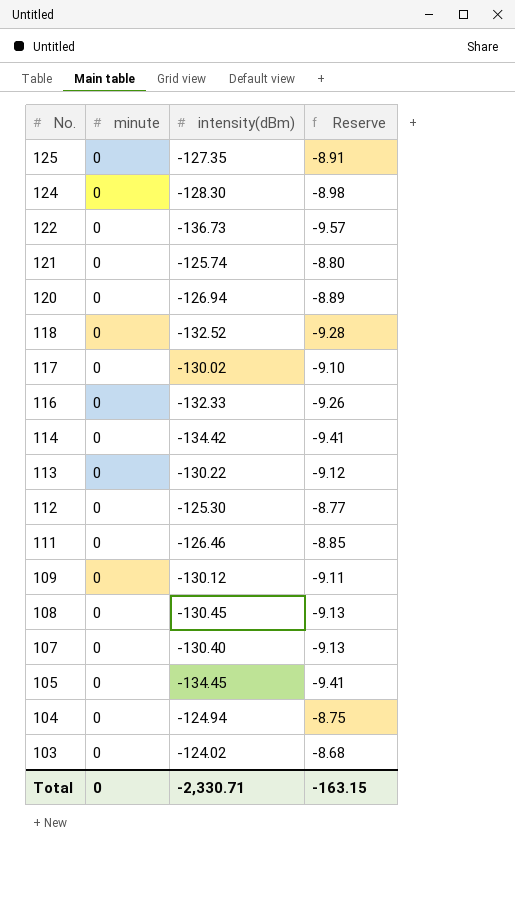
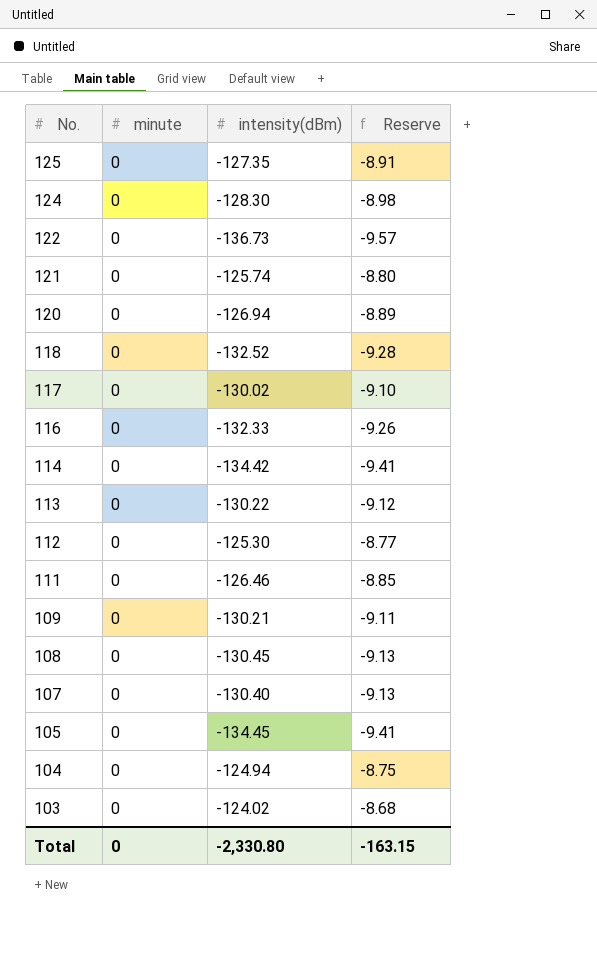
109 | intensity(dBm): -130.12 -> -130.21
Total | intensity(dBm): -2,330.71 -> -2,330.80

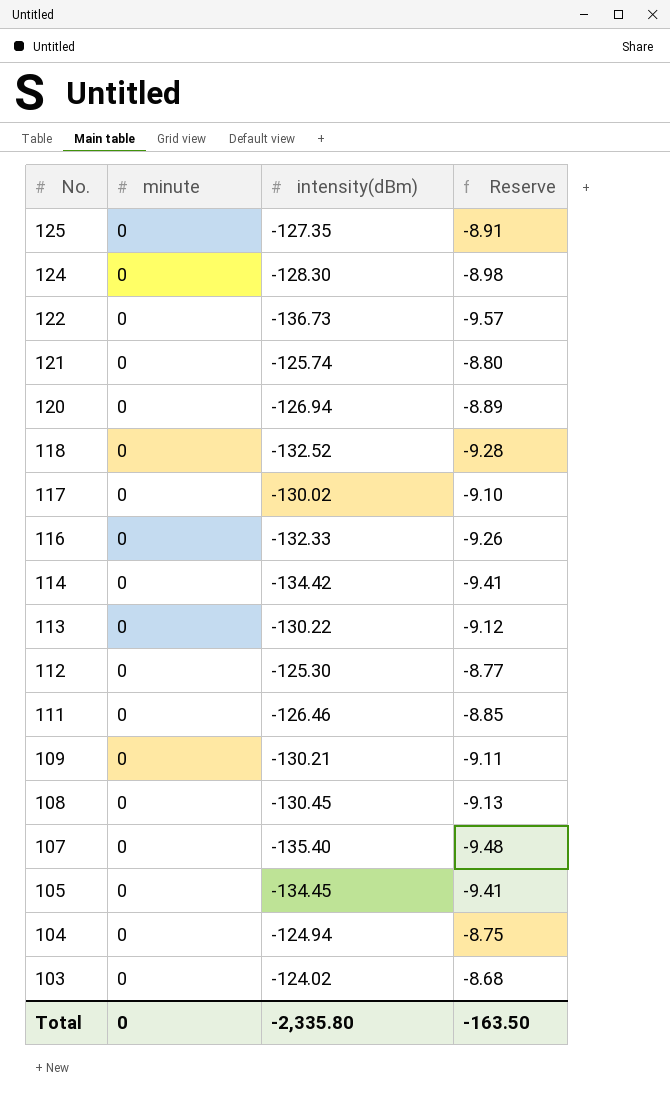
107 | intensity(dBm): -130.40 -> -135.40
107 | Reserve: -9.13 -> -9.48
Total | intensity(dBm): -2,330.80 -> -2,335.80
Total | Reserve: -163.15 -> -163.50

